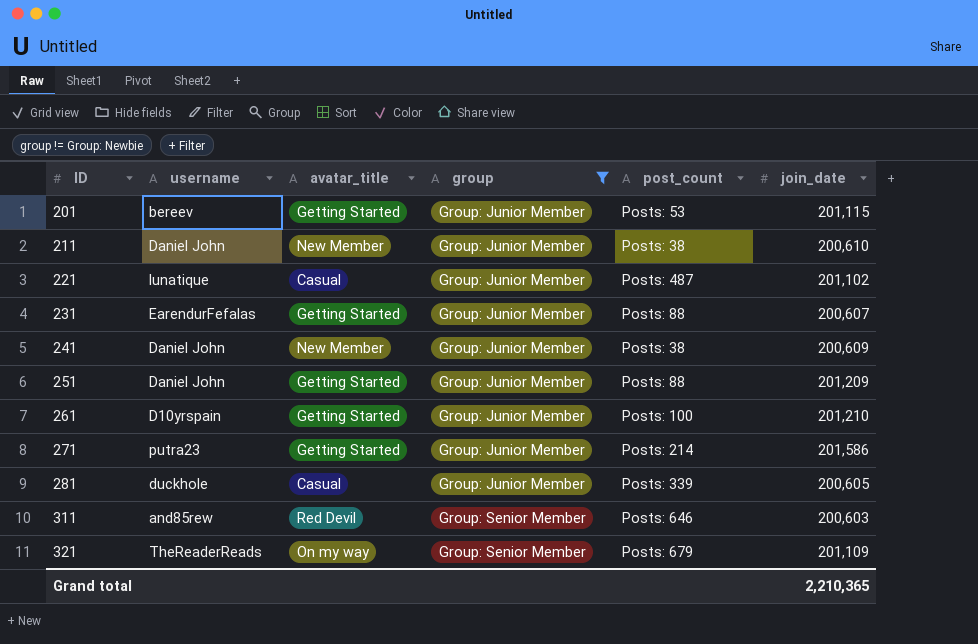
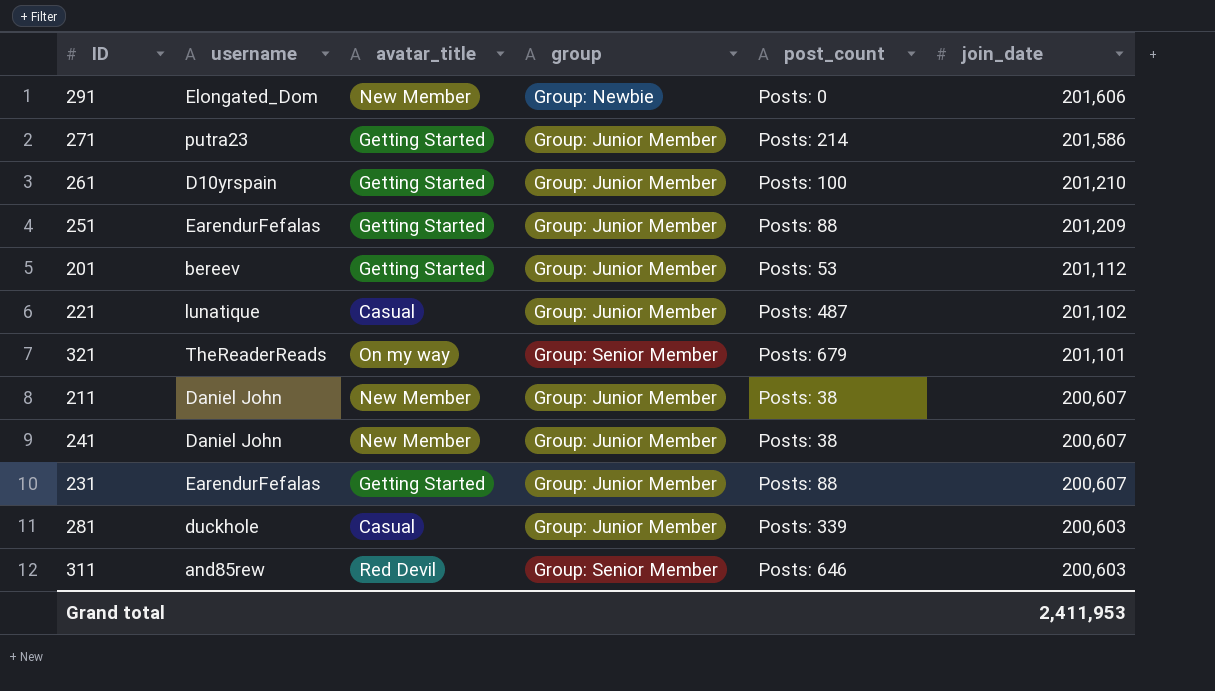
filter: group != Group: Newbie -> none
row order: ID ascending -> join_date descending
251 | username: Daniel John -> EarendurFefalas
201 | join_date: 201,115 -> 201,112
321 | join_date: 201,109 -> 201,101
211 | join_date: 200,610 -> 200,607
241 | join_date: 200,609 -> 200,607
281 | join_date: 200,605 -> 200,603
Grand total | join_date: 2,210,365 -> 2,411,953

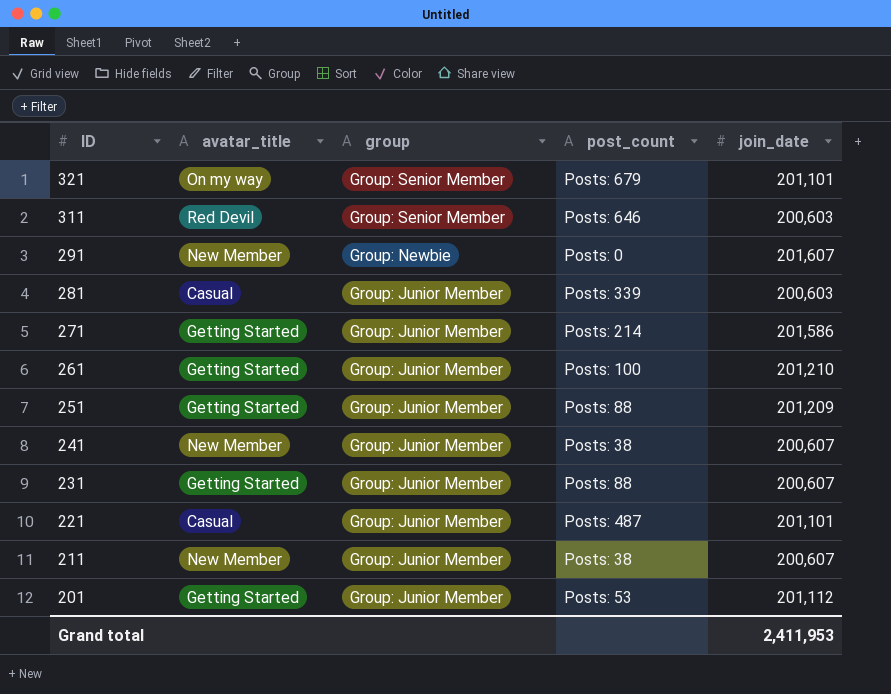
row order: join_date descending -> ID descending
column username | position: 2 -> none
291 | join_date: 201,606 -> 201,607
221 | join_date: 201,102 -> 201,101

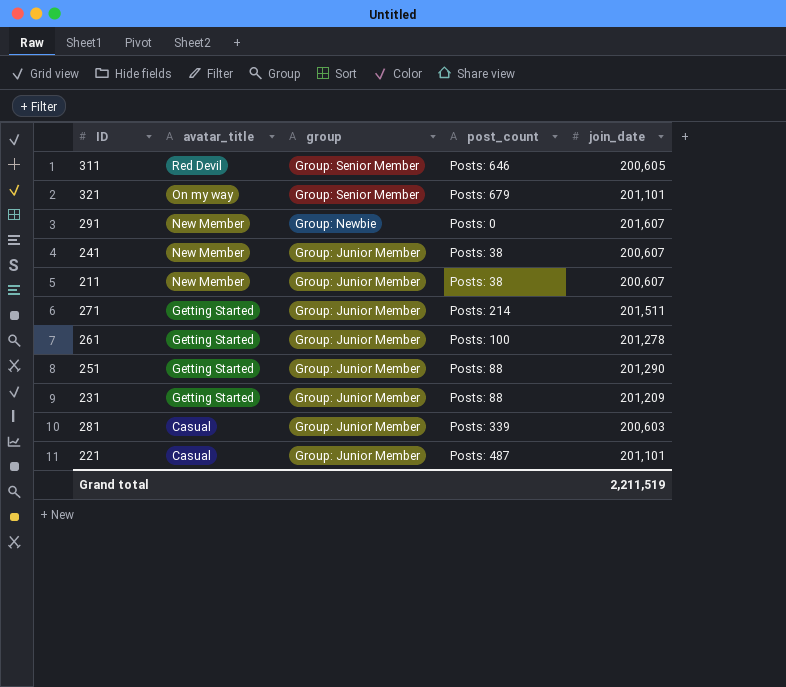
row order: ID descending -> avatar_title descending
row 201: Getting Started | Group: Junior Member | Posts: 53 | 201,112 -> none
311 | join_date: 200,603 -> 200,605
271 | join_date: 201,586 -> 201,511
261 | join_date: 201,210 -> 201,278
251 | join_date: 201,209 -> 201,290
231 | join_date: 200,607 -> 201,209
Grand total | join_date: 2,411,953 -> 2,211,519

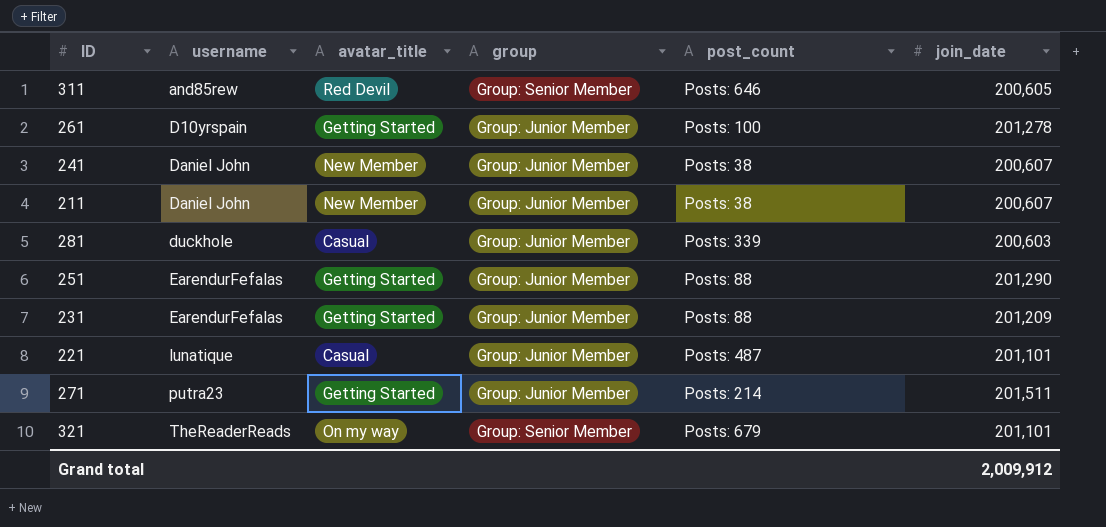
row order: avatar_title descending -> username ascending
column username | position: none -> 2
row 291: New Member | Group: Newbie | Posts: 0 | 201,607 -> none
Grand total | join_date: 2,211,519 -> 2,009,912

